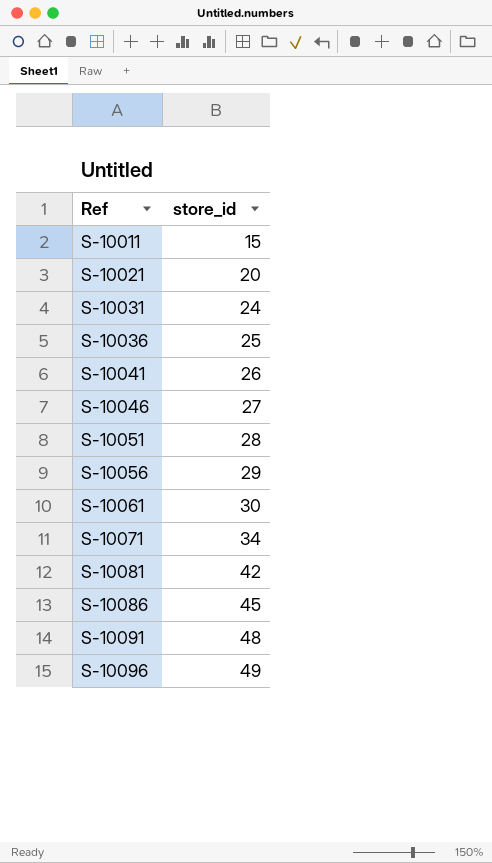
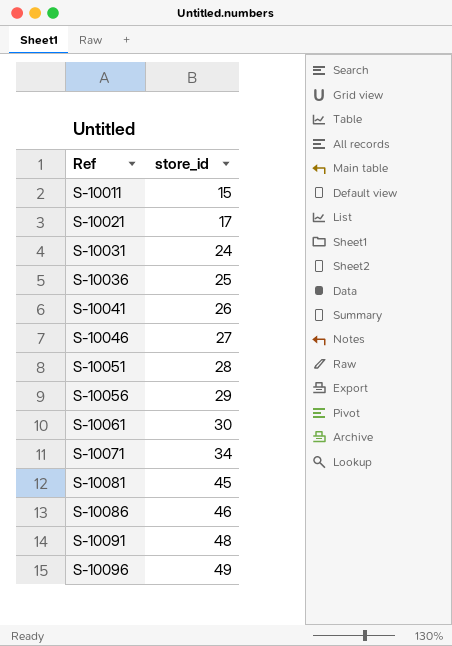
S-10021 | store_id: 20 -> 17
S-10081 | store_id: 42 -> 45
S-10086 | store_id: 45 -> 46

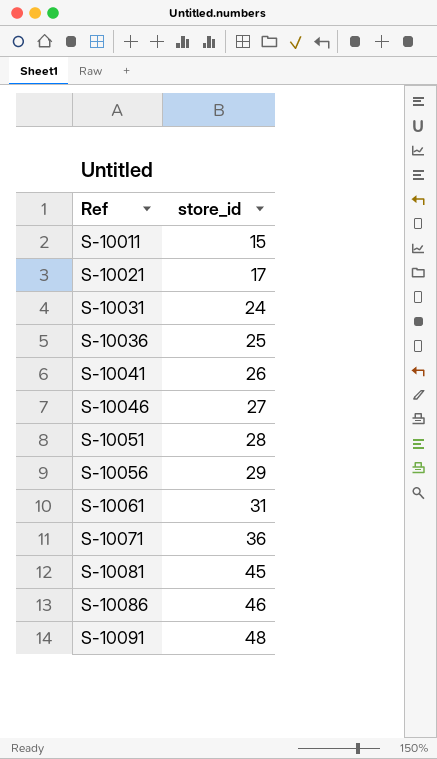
row S-10096: 49 -> none
S-10061 | store_id: 30 -> 31
S-10071 | store_id: 34 -> 36

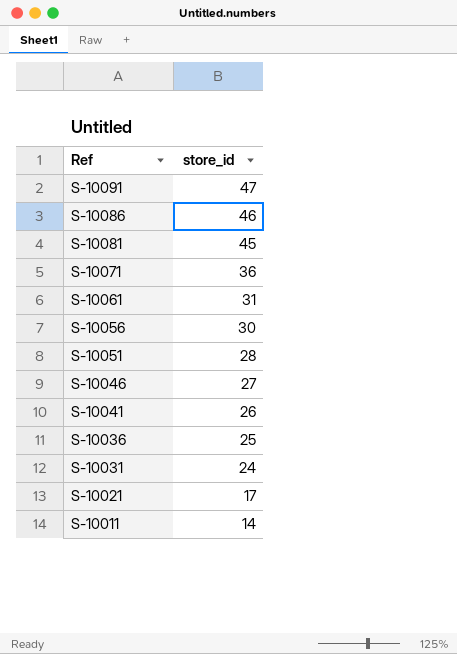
row order: Ref ascending -> Ref descending
S-10091 | store_id: 48 -> 47
S-10056 | store_id: 29 -> 30
S-10011 | store_id: 15 -> 14

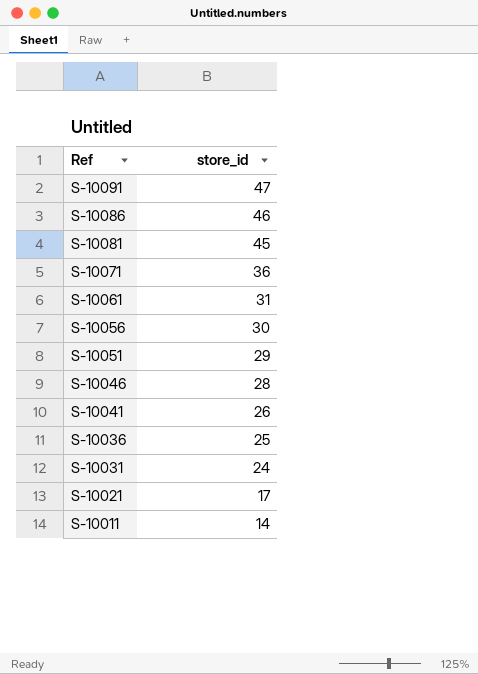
S-10051 | store_id: 28 -> 29
S-10046 | store_id: 27 -> 28

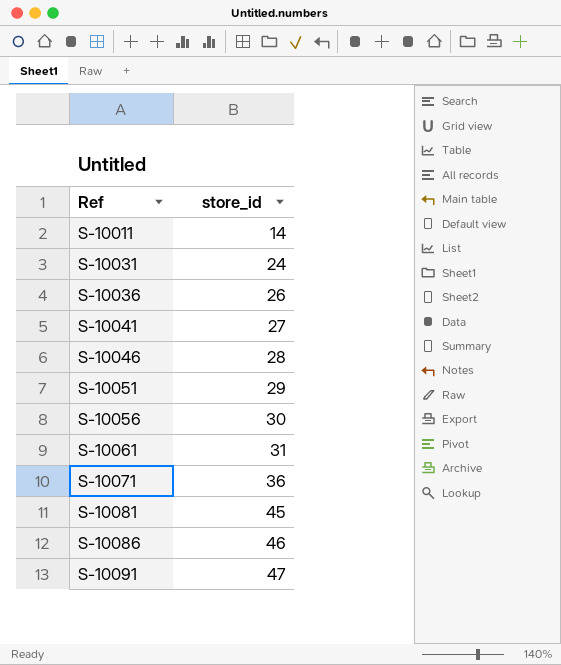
row order: Ref descending -> Ref ascending
row S-10021: 17 -> none
S-10036 | store_id: 25 -> 26
S-10041 | store_id: 26 -> 27

